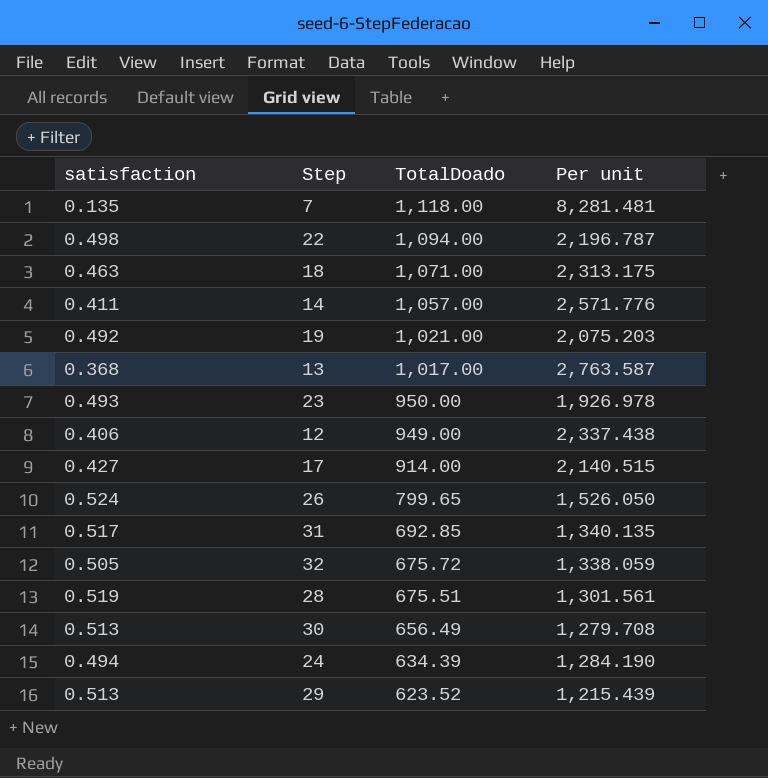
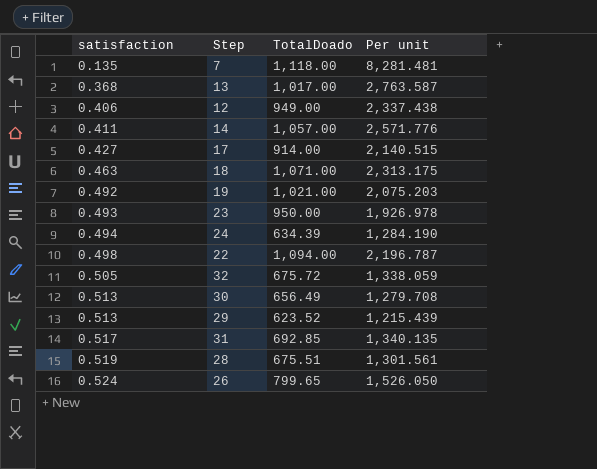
row order: TotalDoado descending -> satisfaction ascending

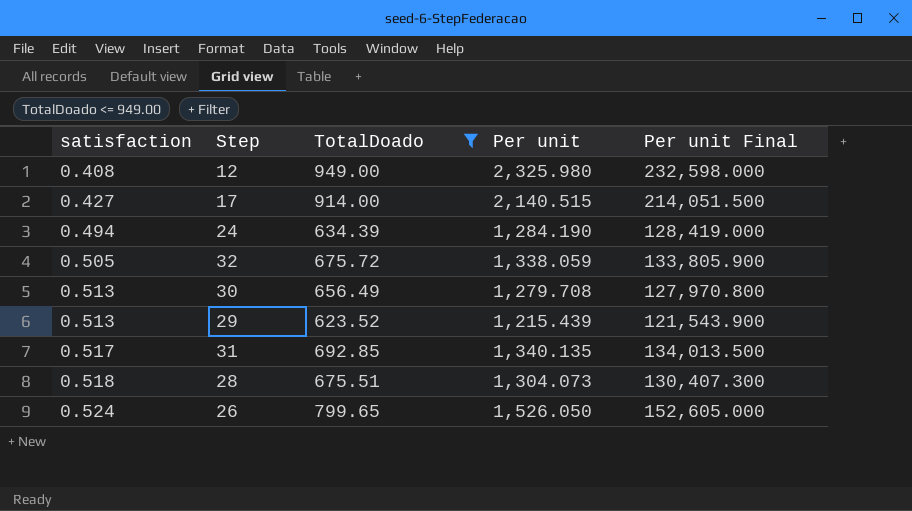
filter: none -> TotalDoado <= 949.00
column Per unit Final | formula: none -> [Per unit] * 100
12 | satisfaction: 0.406 -> 0.408
12 | Per unit: 2,337.438 -> 2,325.980
28 | satisfaction: 0.519 -> 0.518
28 | Per unit: 1,301.561 -> 1,304.073

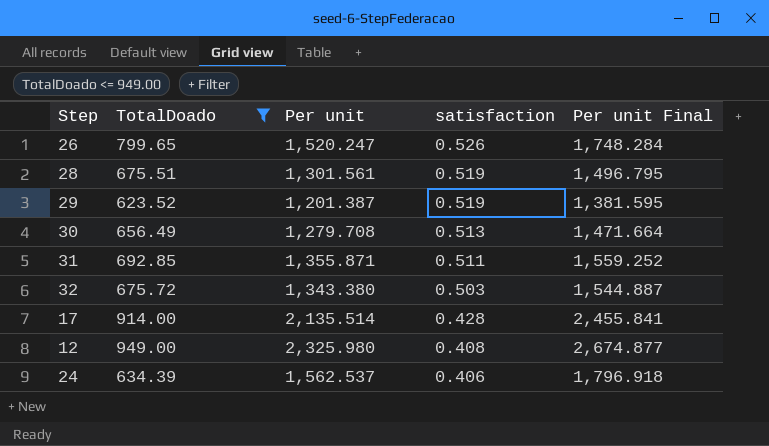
row order: satisfaction ascending -> satisfaction descending
column satisfaction | position: 1 -> 4
column Per unit Final | formula: [Per unit] * 100 -> [Per unit] * 1.15
26 | Per unit: 1,526.050 -> 1,520.247
26 | satisfaction: 0.524 -> 0.526
28 | Per unit: 1,304.073 -> 1,301.561
28 | satisfaction: 0.518 -> 0.519
29 | Per unit: 1,215.439 -> 1,201.387
29 | satisfaction: 0.513 -> 0.519
31 | Per unit: 1,340.135 -> 1,355.871
31 | satisfaction: 0.517 -> 0.511
32 | Per unit: 1,338.059 -> 1,343.380
32 | satisfaction: 0.505 -> 0.503
17 | Per unit: 2,140.515 -> 2,135.514
17 | satisfaction: 0.427 -> 0.428
24 | Per unit: 1,284.190 -> 1,562.537
24 | satisfaction: 0.494 -> 0.406

